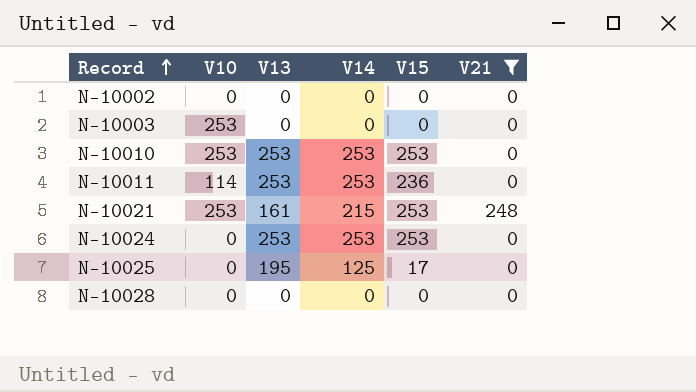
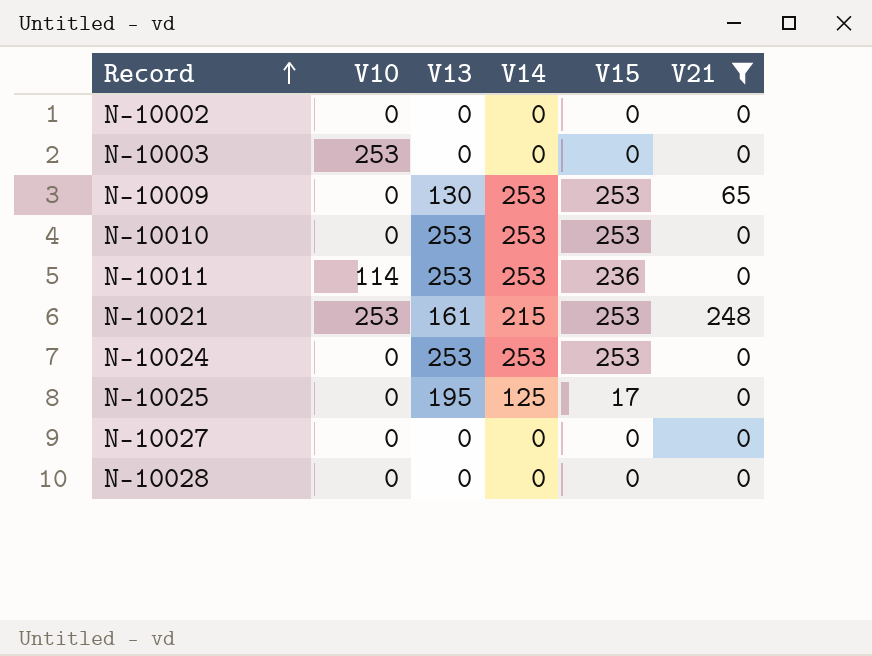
row N-10009: none -> 0 | 130 | 253 | 253 | 65
N-10010 | V10: 253 -> 0
row N-10027: none -> 0 | 0 | 0 | 0 | 0

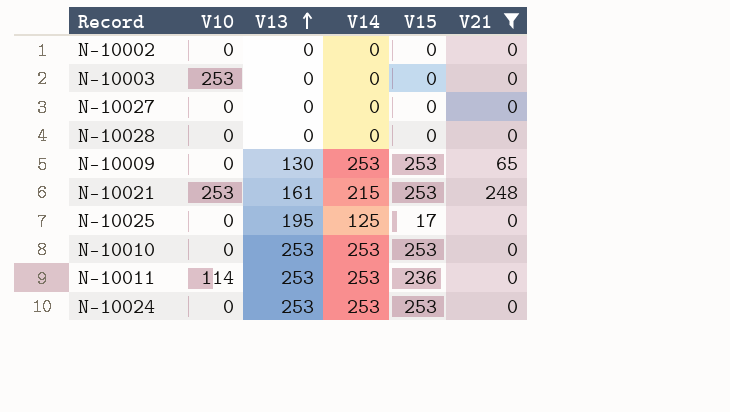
row order: Record ascending -> V13 ascending

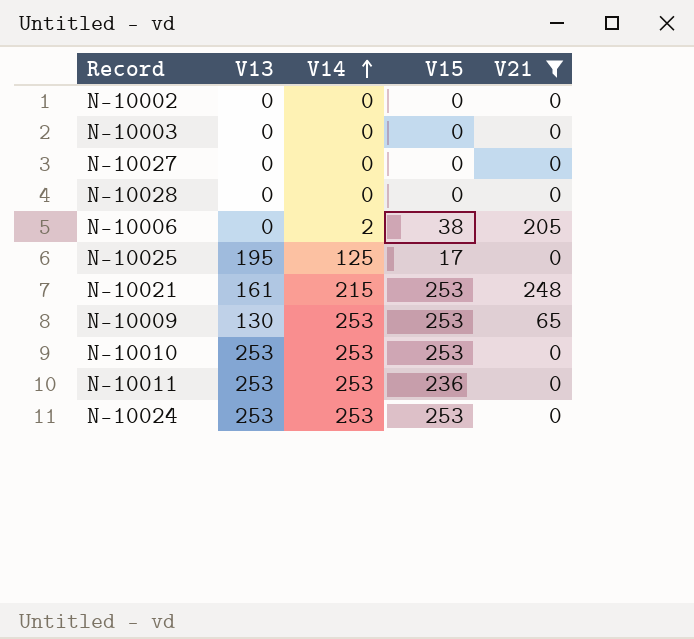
row order: V13 ascending -> V14 ascending
column V10 | position: 2 -> none
row N-10006: none -> 0 | 2 | 38 | 205

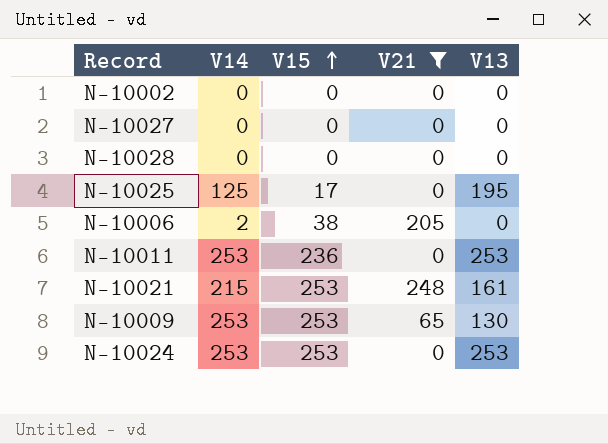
row order: V14 ascending -> V15 ascending
column V13 | position: 2 -> 5
row N-10003: 0 | 0 | 0 | 0 -> none
row N-10010: 253 | 253 | 253 | 0 -> none

